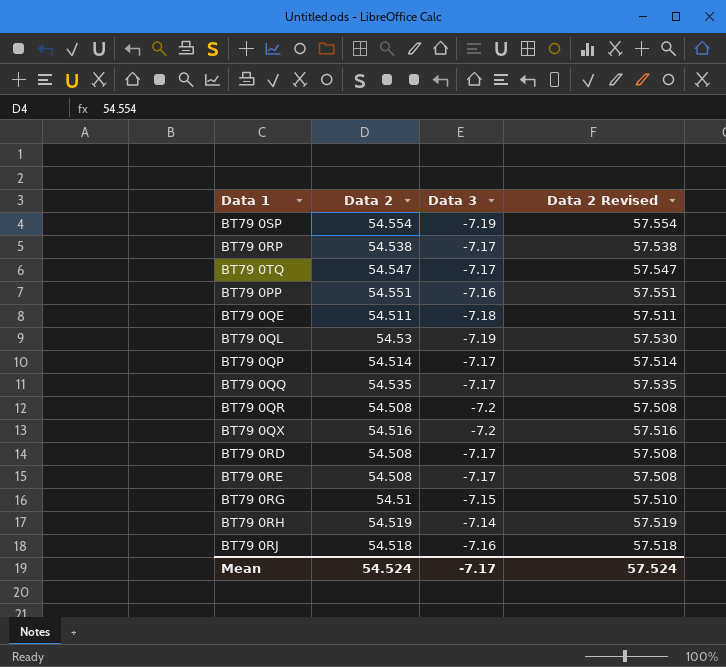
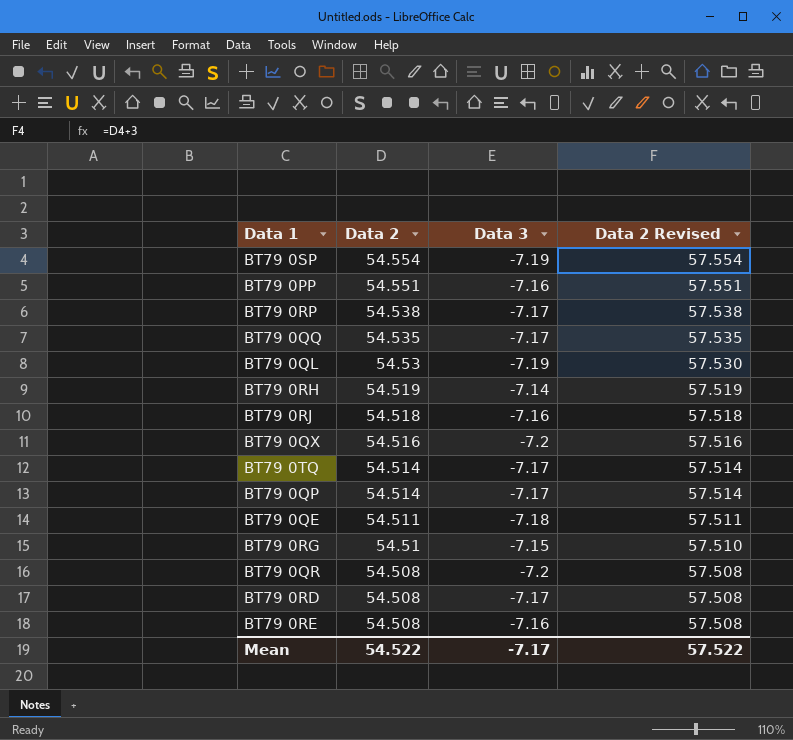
row order: none -> Data 2 descending
BT79 0TQ | Data 2: 54.547 -> 54.514
BT79 0TQ | Data 2 Revised: 57.547 -> 57.514
BT79 0RE | Data 3: -7.17 -> -7.16
Mean | Data 2: 54.524 -> 54.522
Mean | Data 2 Revised: 57.524 -> 57.522

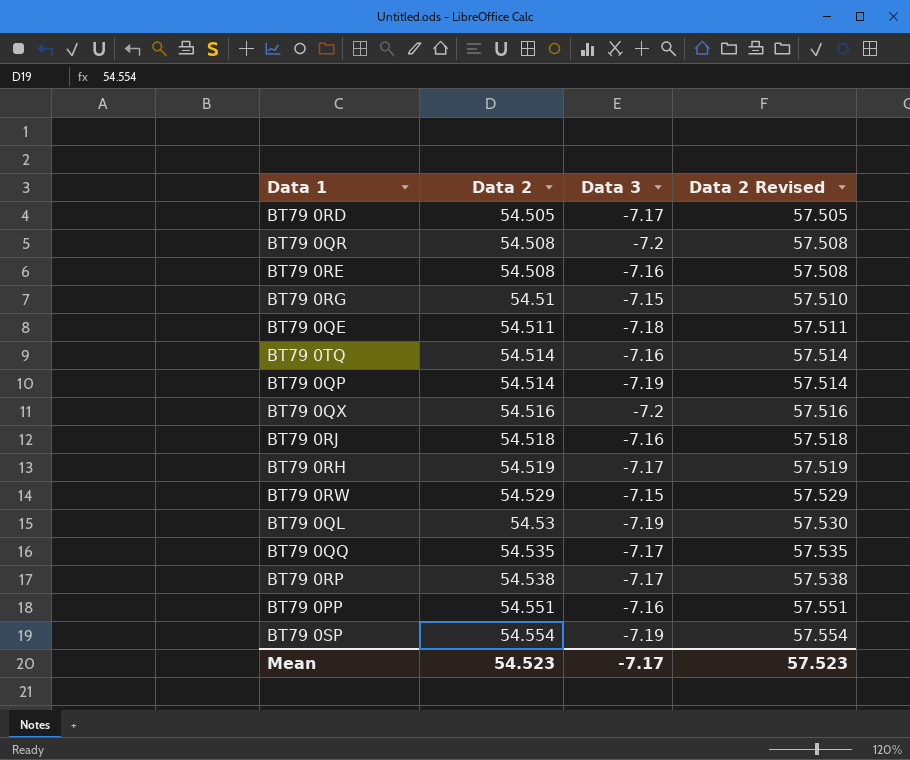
row order: Data 2 descending -> Data 2 ascending
BT79 0RD | Data 2: 54.508 -> 54.505
BT79 0RD | Data 2 Revised: 57.508 -> 57.505
BT79 0TQ | Data 3: -7.17 -> -7.16
BT79 0QP | Data 3: -7.17 -> -7.19
BT79 0RH | Data 3: -7.14 -> -7.17
row BT79 0RW: none -> 54.529 | -7.15 | 57.529
Mean | Data 2: 54.522 -> 54.523
Mean | Data 2 Revised: 57.522 -> 57.523

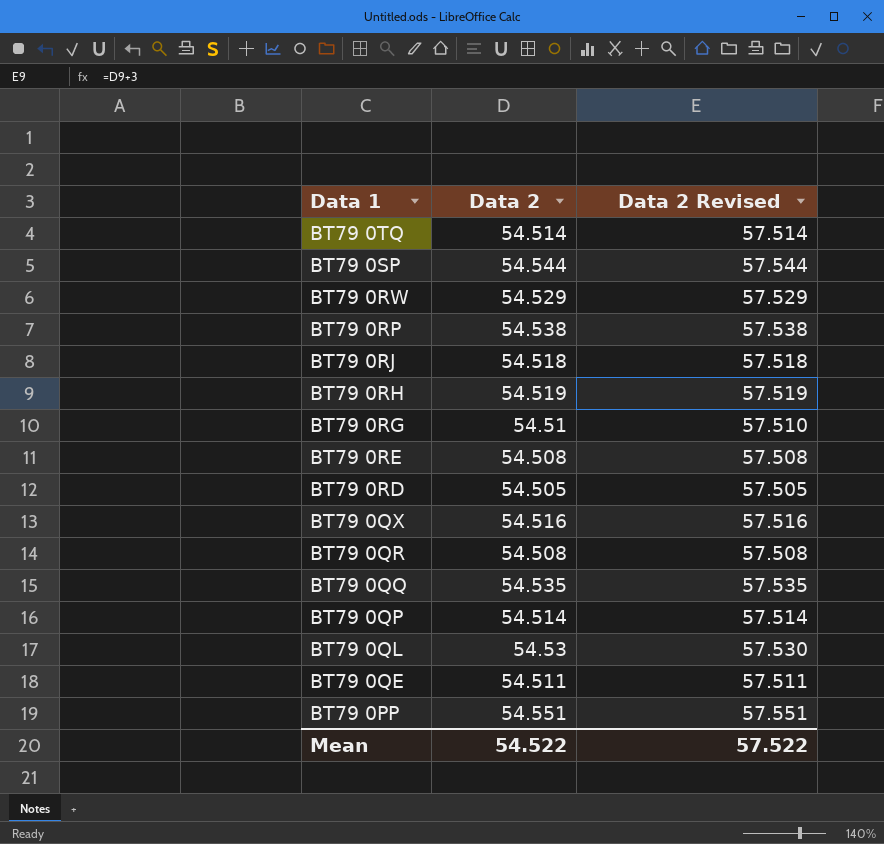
row order: Data 2 ascending -> Data 1 descending
column Data 3 | position: 3 -> none
BT79 0SP | Data 2: 54.554 -> 54.544
BT79 0SP | Data 2 Revised: 57.554 -> 57.544
Mean | Data 2: 54.523 -> 54.522
Mean | Data 2 Revised: 57.523 -> 57.522

